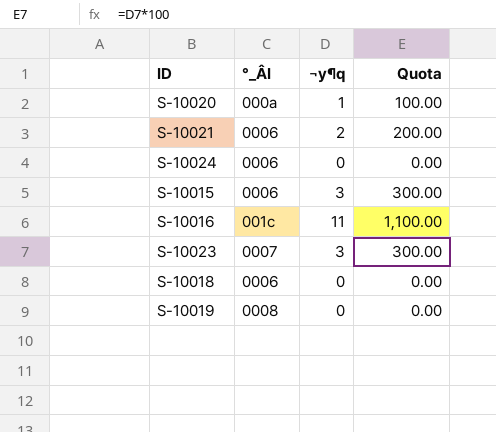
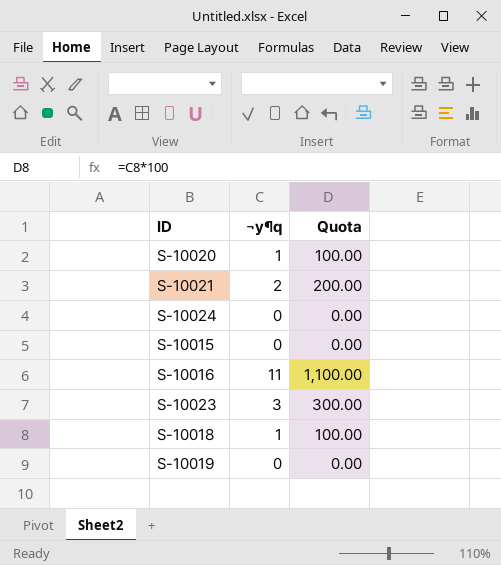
column °_ÂI | position: 2 -> none
S-10015 | ¬y¶q: 3 -> 0
S-10015 | Quota: 300.00 -> 0.00
S-10018 | ¬y¶q: 0 -> 1
S-10018 | Quota: 0.00 -> 100.00

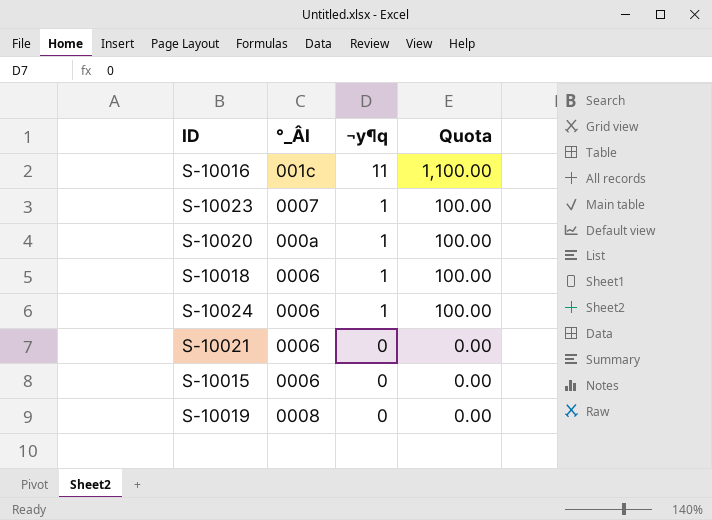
row order: none -> ¬y¶q descending
column °_ÂI | position: none -> 2
S-10023 | ¬y¶q: 3 -> 1
S-10023 | Quota: 300.00 -> 100.00
S-10024 | ¬y¶q: 0 -> 1
S-10024 | Quota: 0.00 -> 100.00
S-10021 | ¬y¶q: 2 -> 0
S-10021 | Quota: 200.00 -> 0.00

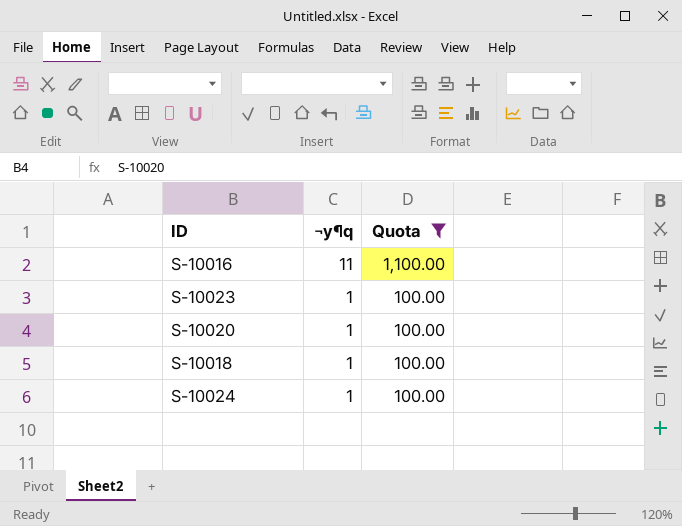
filter: none -> Quota != 0.00
column °_ÂI | position: 2 -> none

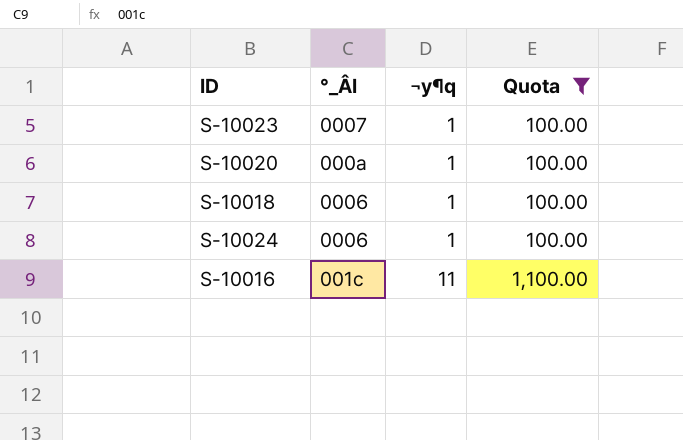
row order: ¬y¶q descending -> ¬y¶q ascending
column °_ÂI | position: none -> 2

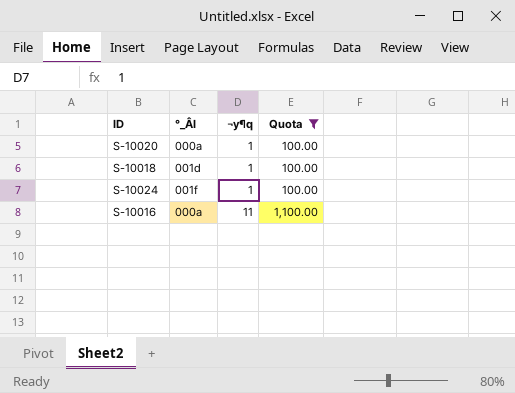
row S-10023: 0007 | 1 | 100.00 -> none
S-10018 | °_ÂI: 0006 -> 001d
S-10024 | °_ÂI: 0006 -> 001f
S-10016 | °_ÂI: 001c -> 000a

